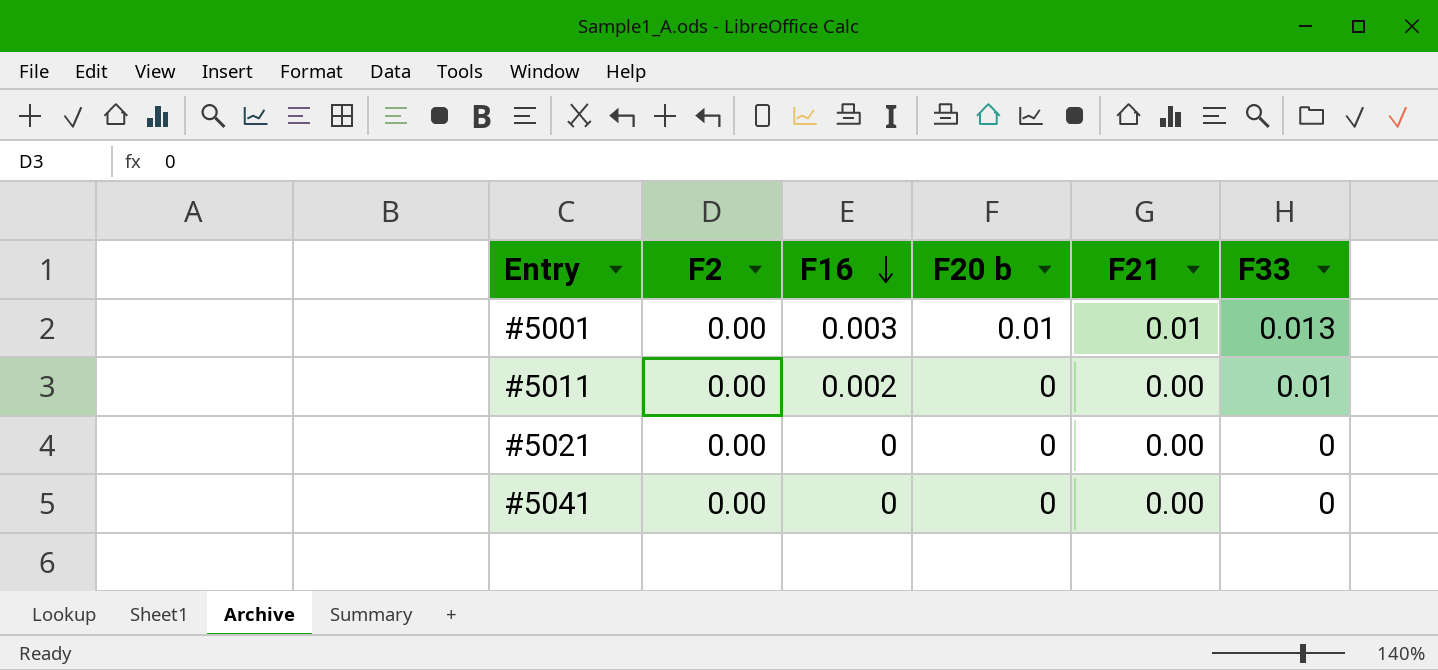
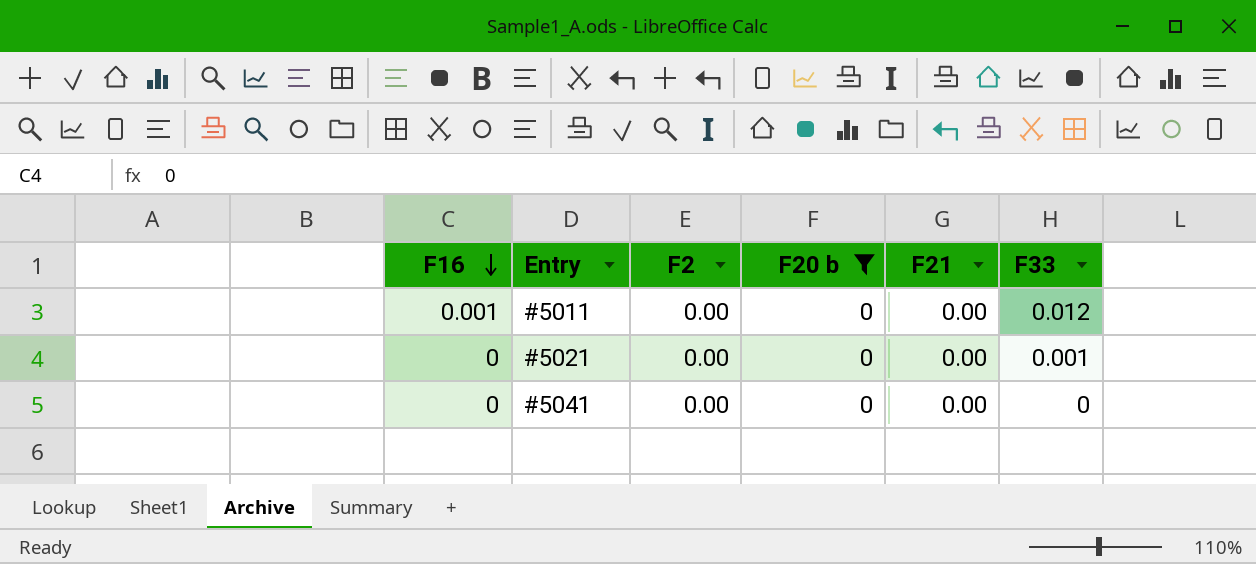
filter: none -> F20 b = 0
column F16 | position: 3 -> 1
#5011 | F16: 0.002 -> 0.001
#5011 | F33: 0.01 -> 0.012
#5021 | F33: 0 -> 0.001

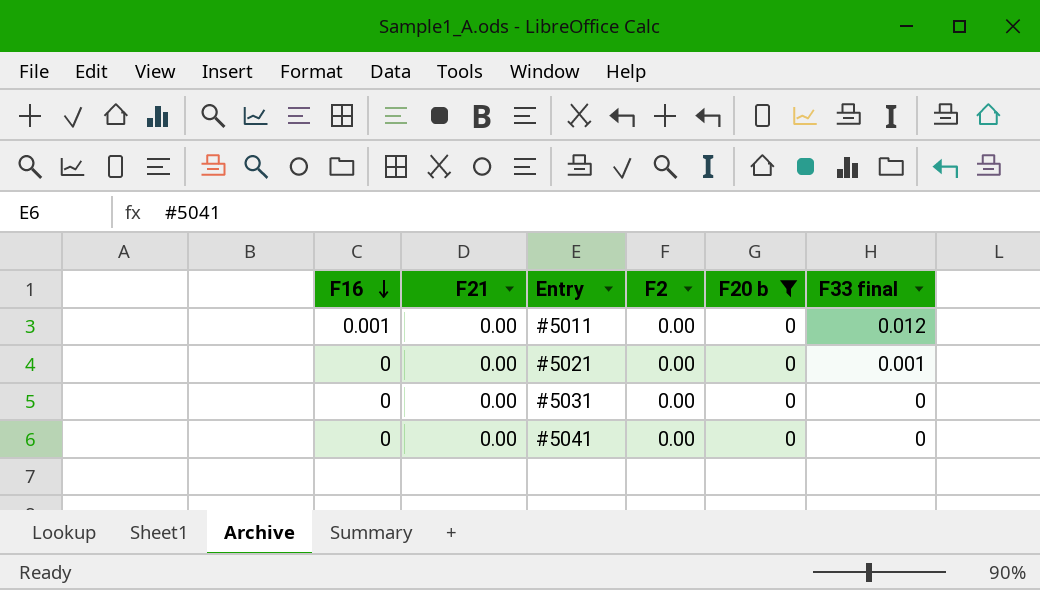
column F21 | position: 5 -> 2
column name: F33 -> F33 final
row #5031: none -> 0 | 0.00 | 0.00 | 0 | 0

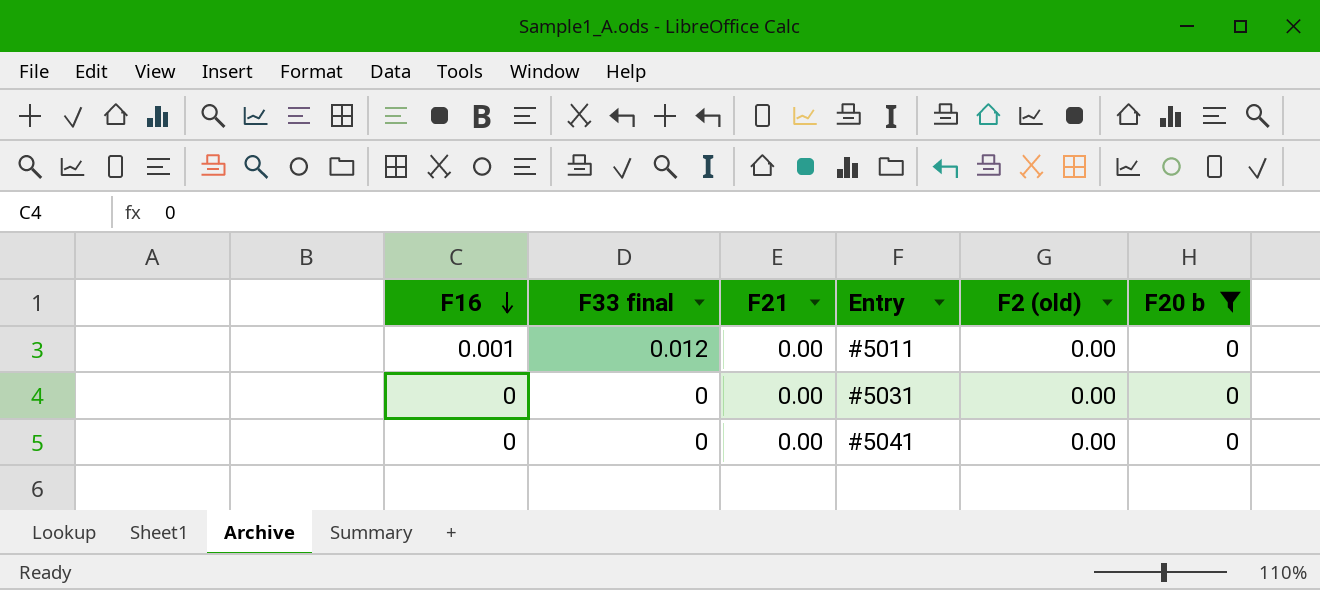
column F33 final | position: 6 -> 2
column name: F2 -> F2 (old)
row #5021: 0 | 0.00 | 0.00 | 0 | 0.001 -> none

